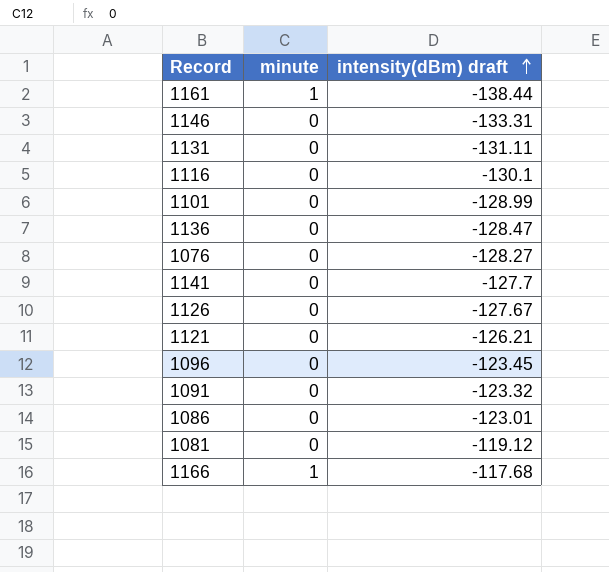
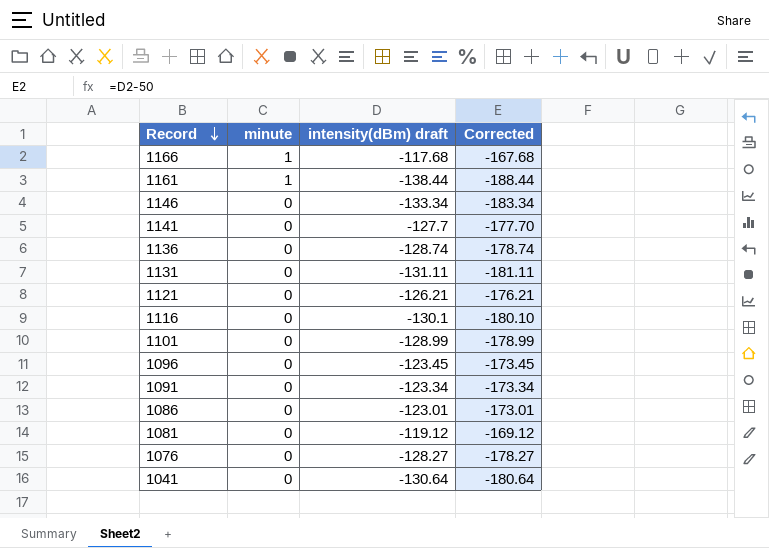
row order: intensity(dBm) draft ascending -> Record descending
column Corrected | formula: none -> [intensity(dBm) draft] - 50
row 1126: 0 | -127.67 -> none
1146 | intensity(dBm) draft: -133.31 -> -133.34
1136 | intensity(dBm) draft: -128.47 -> -128.74
1091 | intensity(dBm) draft: -123.32 -> -123.34
row 1041: none -> 0 | -130.64 | -180.64

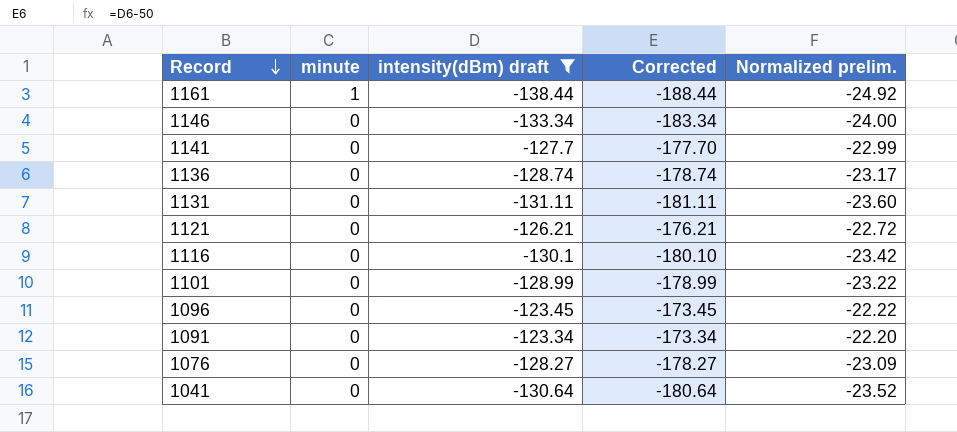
filter: none -> intensity(dBm) draft <= -123.34
column Normalized prelim. | formula: none -> [intensity(dBm) draft] * 0.18

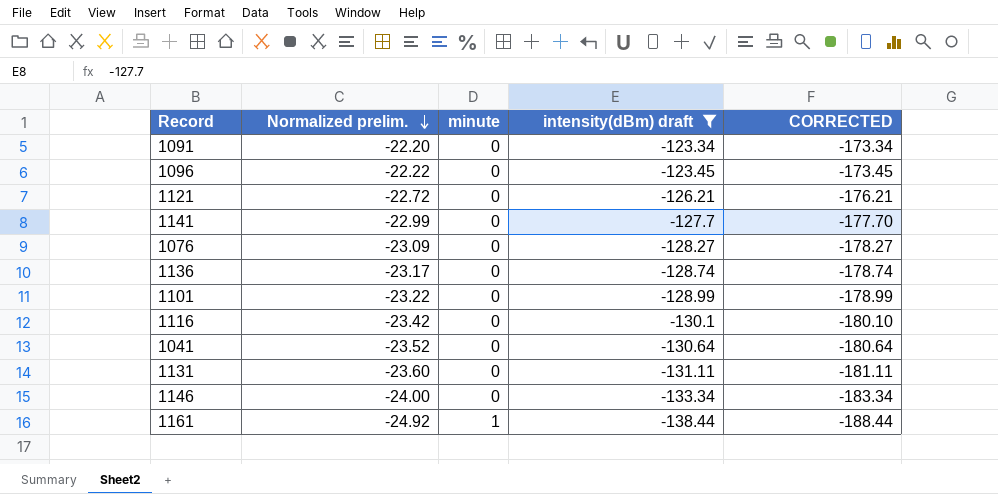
row order: Record descending -> Normalized prelim. descending
column Normalized prelim. | position: 5 -> 2
column name: Corrected -> CORRECTED

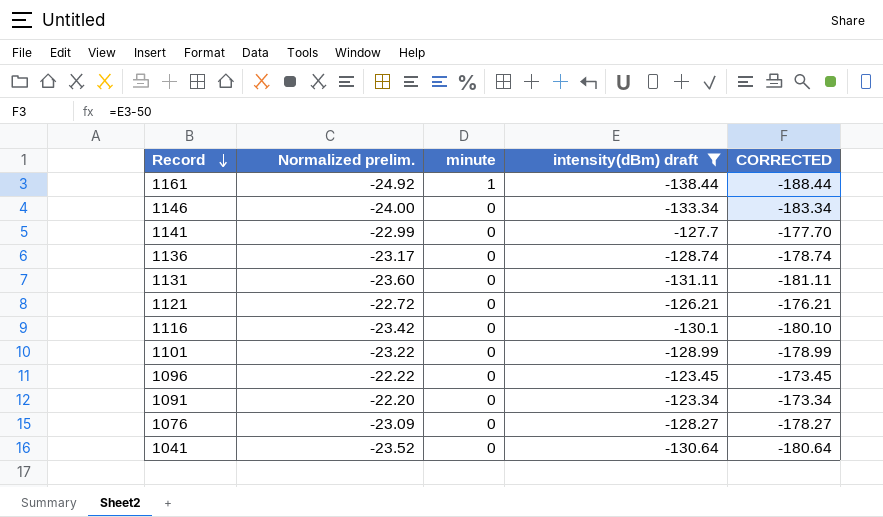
row order: Normalized prelim. descending -> Record descending

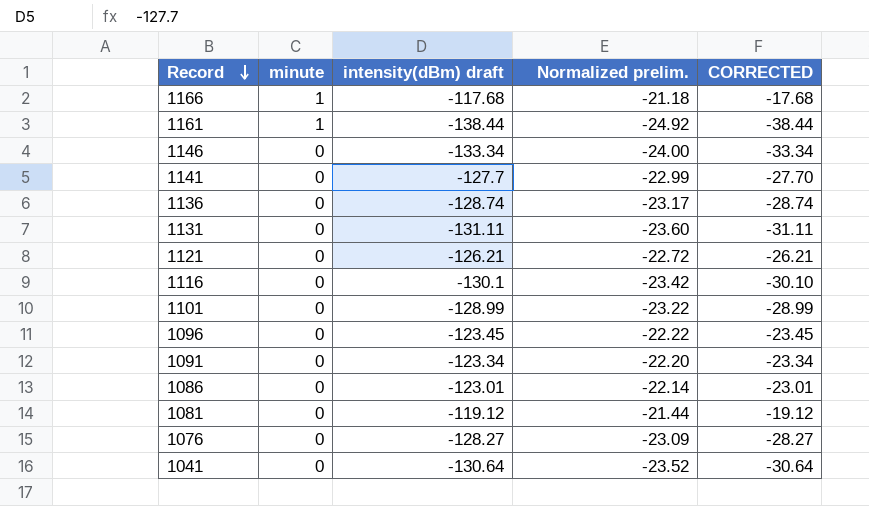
filter: intensity(dBm) draft <= -123.34 -> none
column Normalized prelim. | position: 2 -> 4
column CORRECTED | formula: [intensity(dBm) draft] - 50 -> [intensity(dBm) draft] + 100

